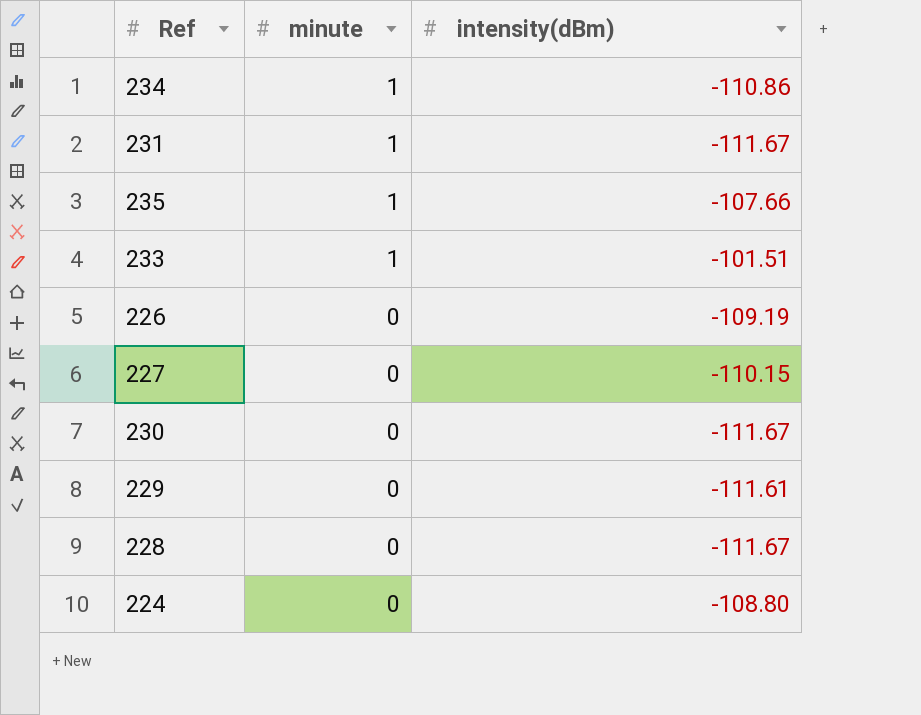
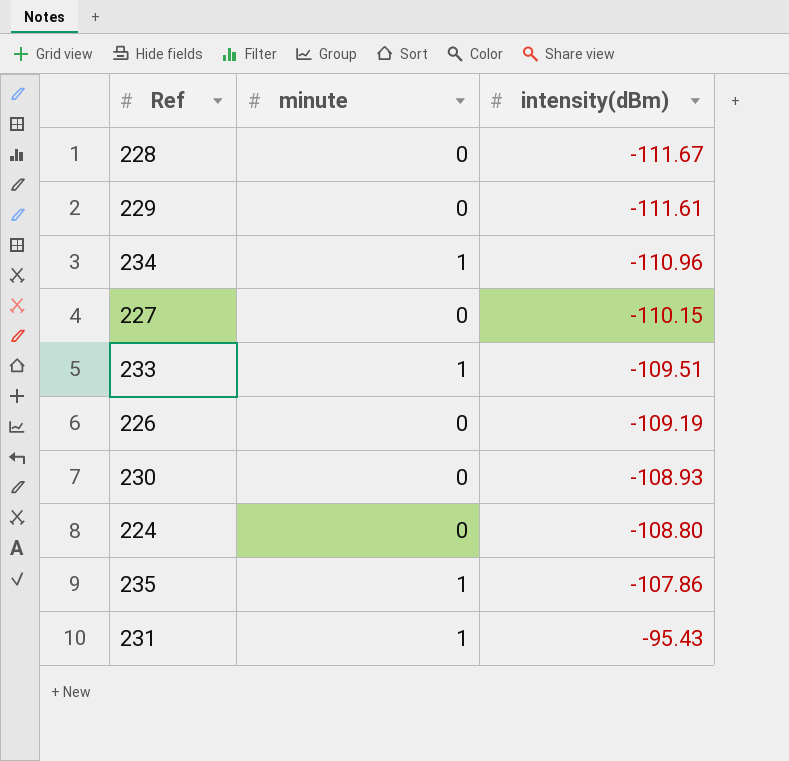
row order: minute descending -> intensity(dBm) ascending
234 | intensity(dBm): -110.86 -> -110.96
233 | intensity(dBm): -101.51 -> -109.51
230 | intensity(dBm): -111.67 -> -108.93
235 | intensity(dBm): -107.66 -> -107.86
231 | intensity(dBm): -111.67 -> -95.43

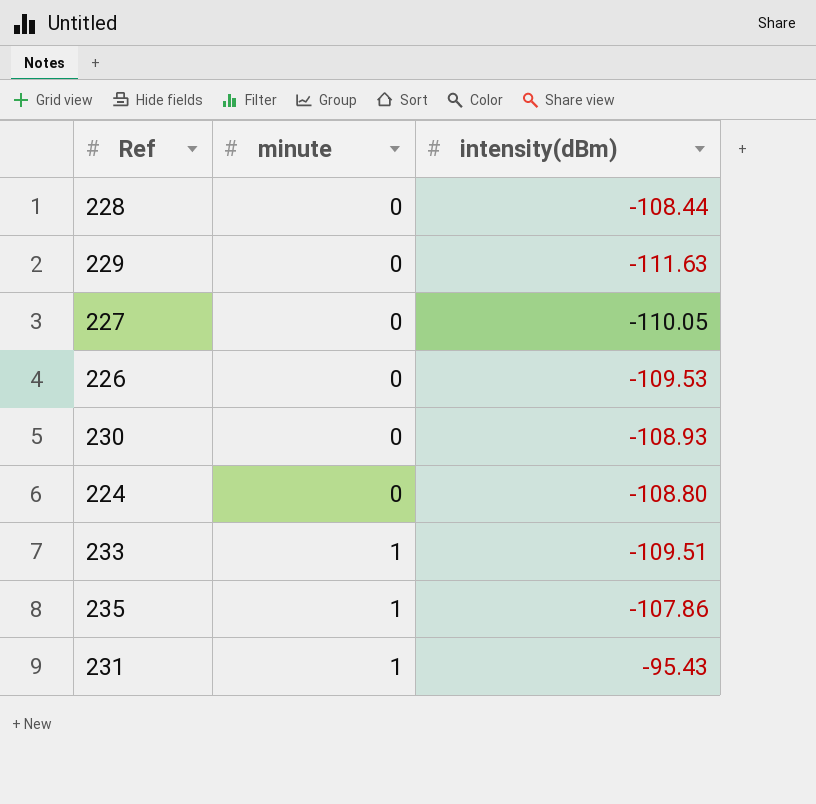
row order: intensity(dBm) ascending -> minute ascending
row 234: 1 | -110.96 -> none
228 | intensity(dBm): -111.67 -> -108.44
229 | intensity(dBm): -111.61 -> -111.63
227 | intensity(dBm): -110.15 -> -110.05
226 | intensity(dBm): -109.19 -> -109.53

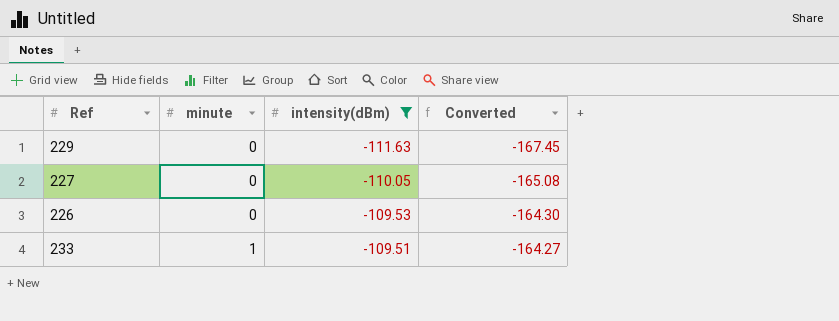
filter: none -> intensity(dBm) <= -109.51
column Converted | formula: none -> [intensity(dBm)] * 1.5

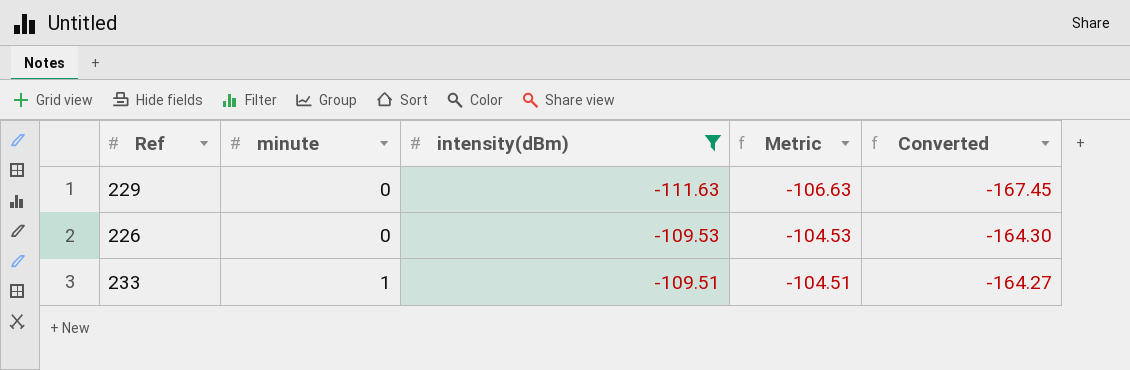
column Metric | formula: none -> [intensity(dBm)] + 5
row 227: 0 | -110.05 | -165.08 -> none

